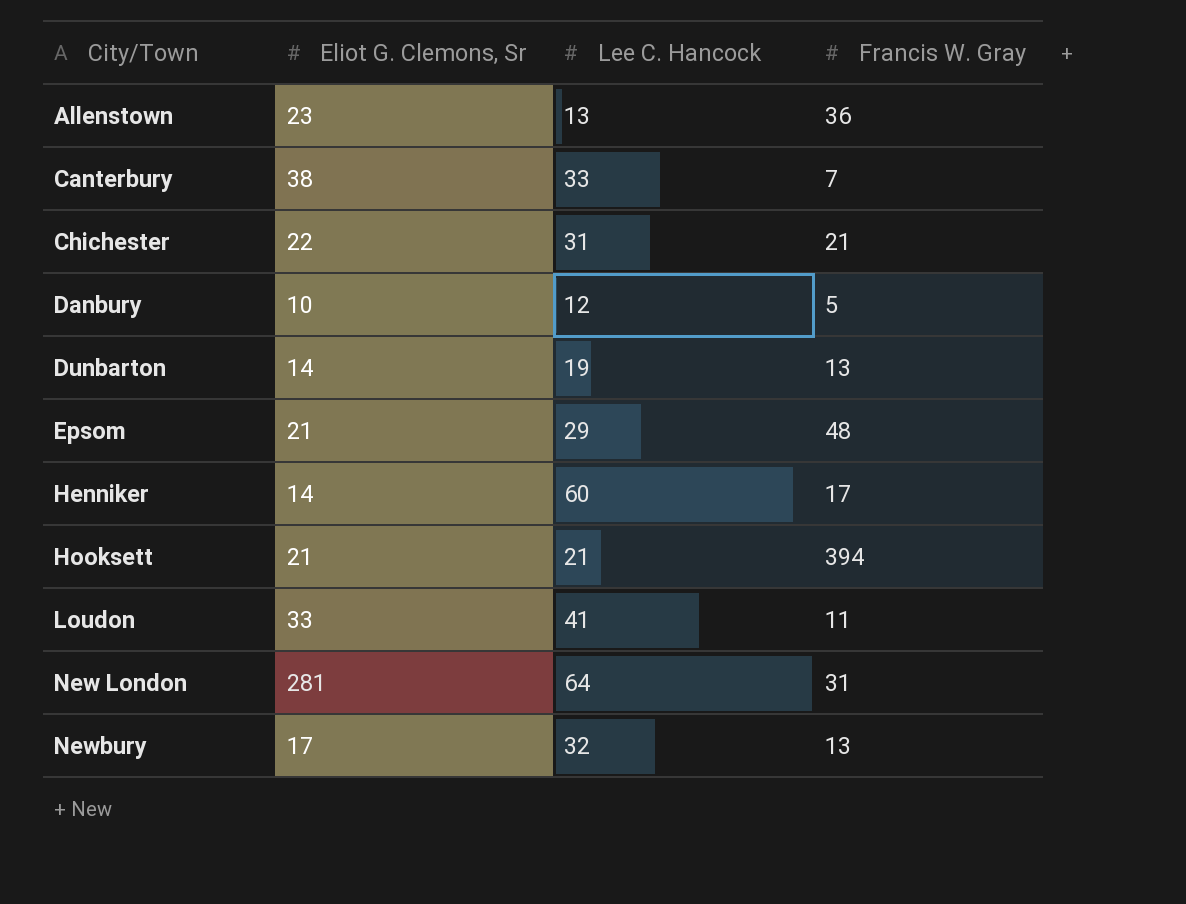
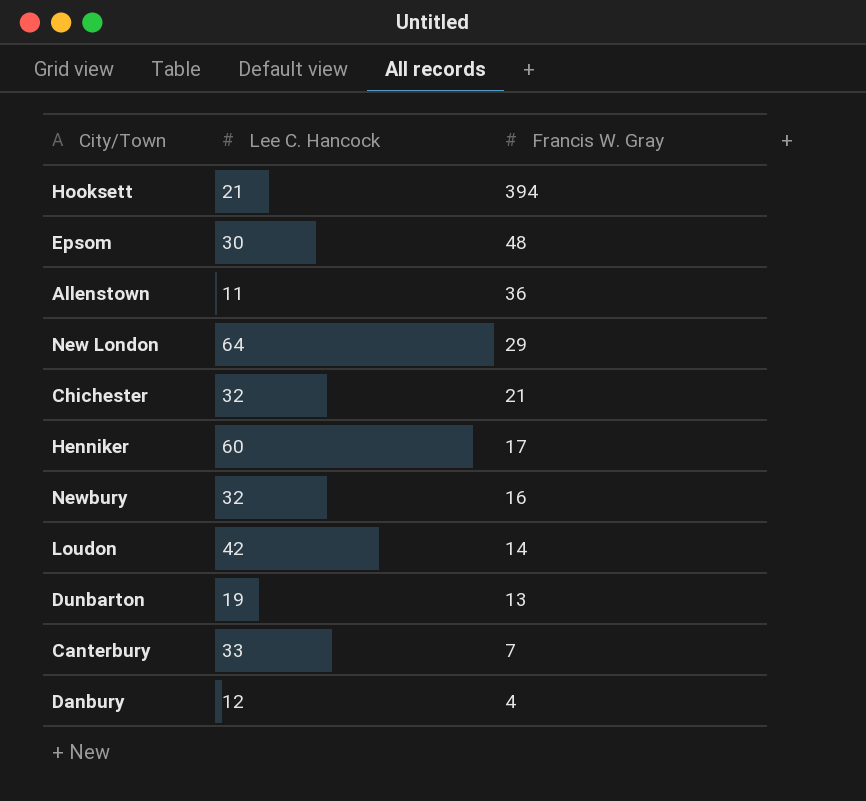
row order: City/Town ascending -> Francis W. Gray descending
column Eliot G. Clemons, Sr | position: 2 -> none
Epsom | Lee C. Hancock: 29 -> 30
Allenstown | Lee C. Hancock: 13 -> 11
New London | Francis W. Gray: 31 -> 29
Chichester | Lee C. Hancock: 31 -> 32
Newbury | Francis W. Gray: 13 -> 16
Loudon | Lee C. Hancock: 41 -> 42
Loudon | Francis W. Gray: 11 -> 14
Danbury | Francis W. Gray: 5 -> 4

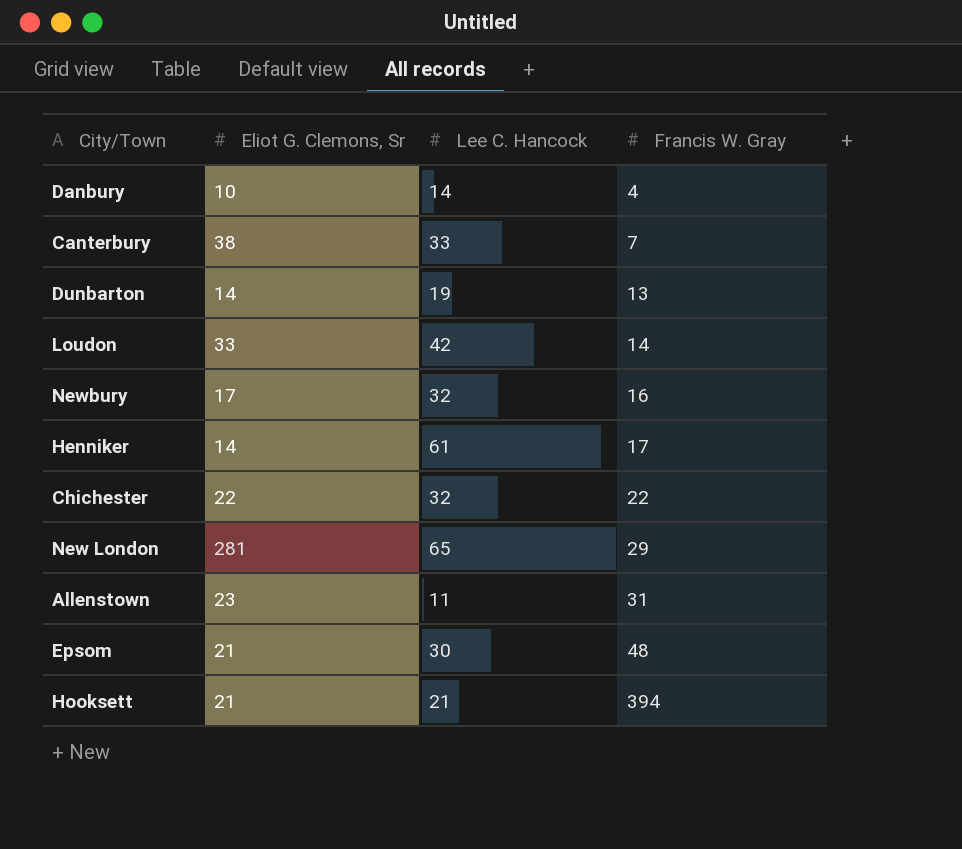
row order: Francis W. Gray descending -> Francis W. Gray ascending
column Eliot G. Clemons, Sr | position: none -> 2
Danbury | Lee C. Hancock: 12 -> 14
Henniker | Lee C. Hancock: 60 -> 61
Chichester | Francis W. Gray: 21 -> 22
New London | Lee C. Hancock: 64 -> 65
Allenstown | Francis W. Gray: 36 -> 31

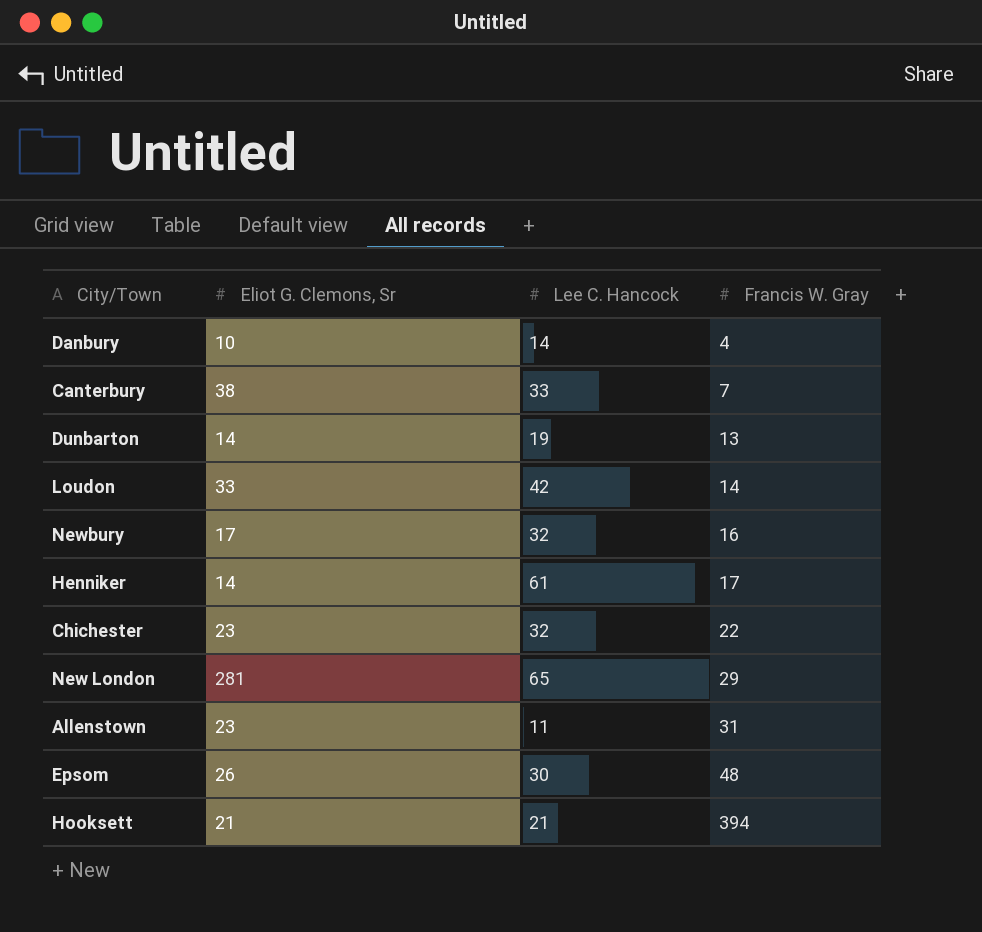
Chichester | Eliot G. Clemons, Sr: 22 -> 23
Epsom | Eliot G. Clemons, Sr: 21 -> 26

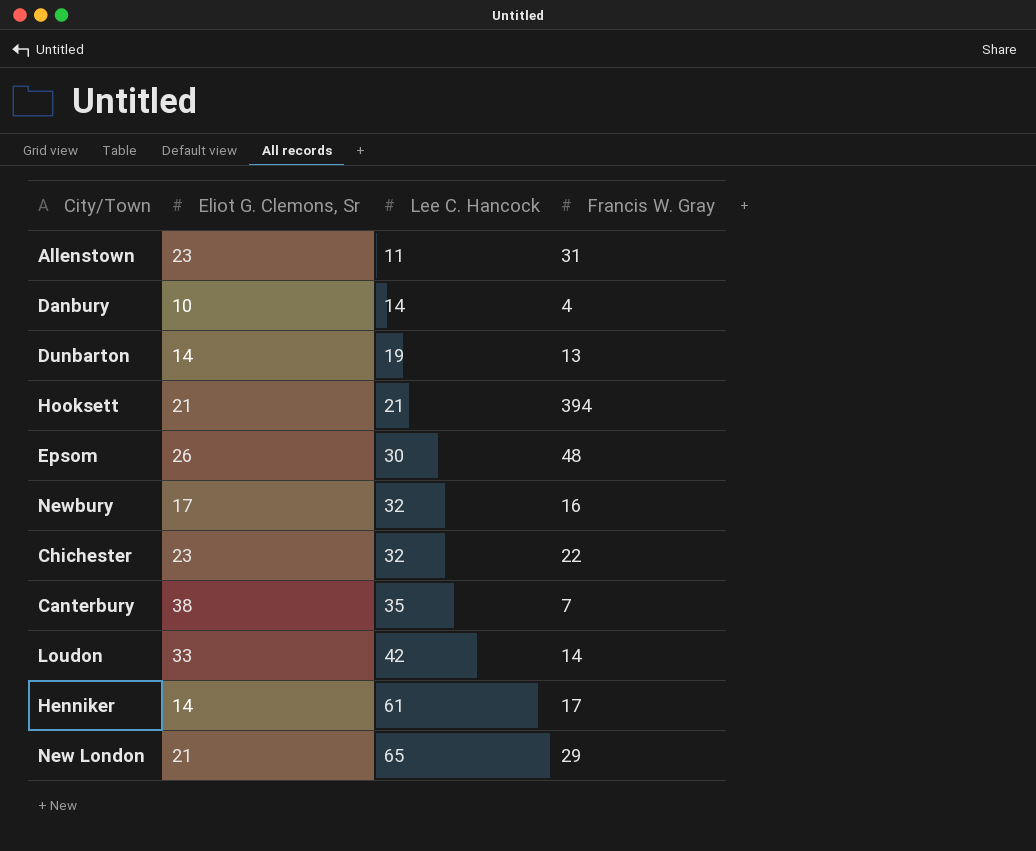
row order: Francis W. Gray ascending -> Lee C. Hancock ascending
Canterbury | Lee C. Hancock: 33 -> 35
New London | Eliot G. Clemons, Sr: 281 -> 21

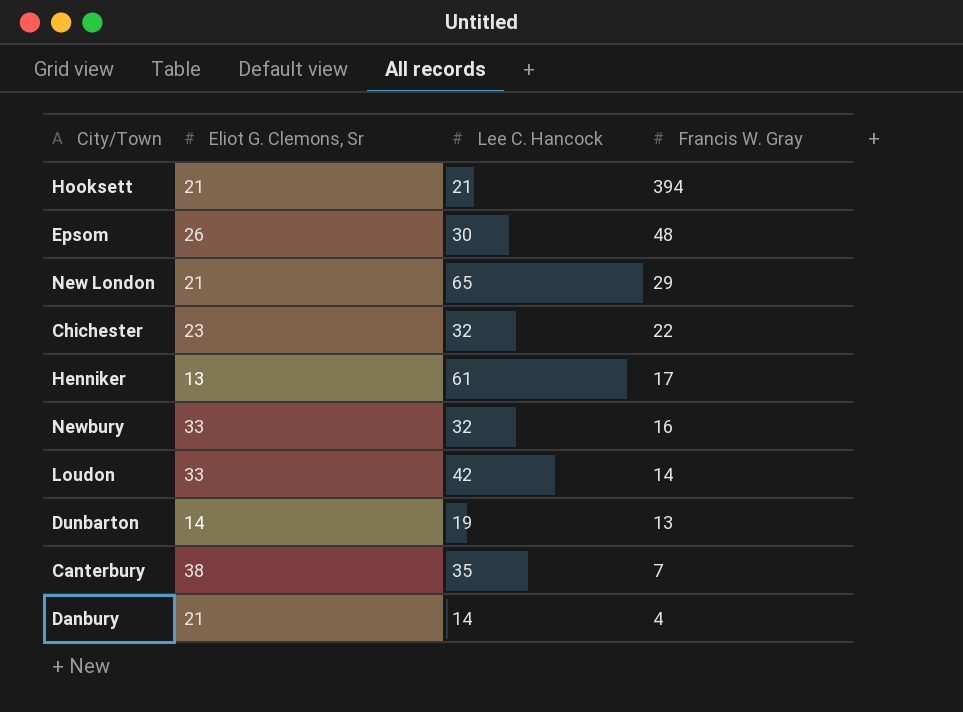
row order: Lee C. Hancock ascending -> Francis W. Gray descending
row Allenstown: 23 | 11 | 31 -> none
Henniker | Eliot G. Clemons, Sr: 14 -> 13
Newbury | Eliot G. Clemons, Sr: 17 -> 33
Danbury | Eliot G. Clemons, Sr: 10 -> 21

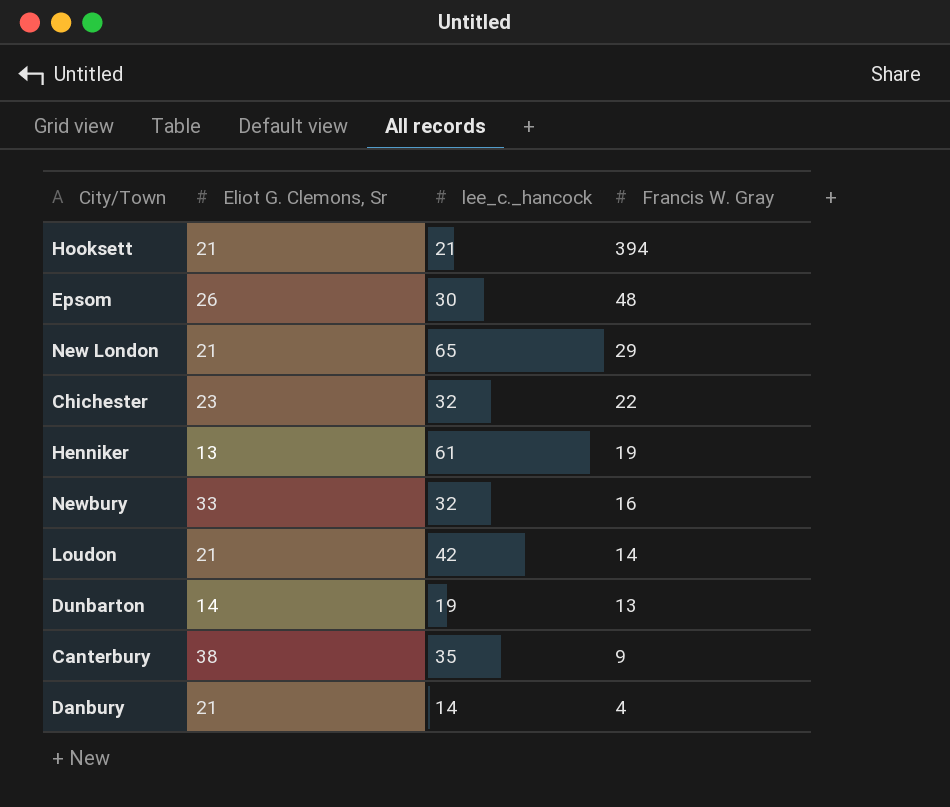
column name: Lee C. Hancock -> lee_c._hancock
Henniker | Francis W. Gray: 17 -> 19
Loudon | Eliot G. Clemons, Sr: 33 -> 21
Canterbury | Francis W. Gray: 7 -> 9

